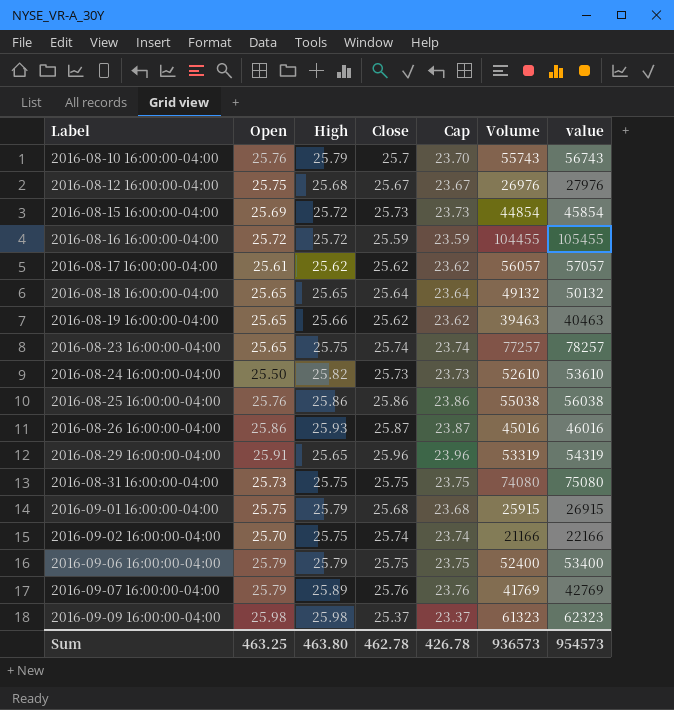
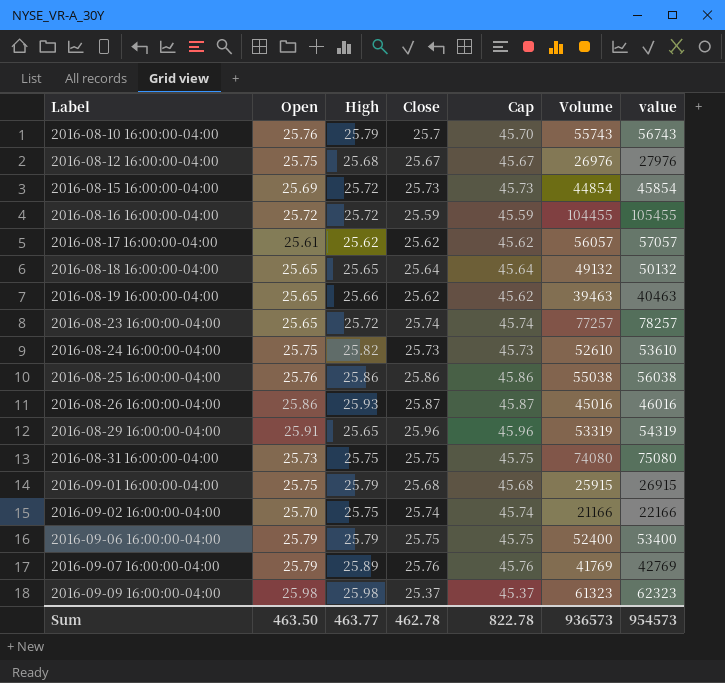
column Cap | formula: [Close] - 2 -> [Close] + 20
2016-08-23 16:00:00-04:00 | High: 25.75 -> 25.72
2016-08-24 16:00:00-04:00 | Open: 25.50 -> 25.75
Sum | Open: 463.25 -> 463.50
Sum | High: 463.80 -> 463.77
Sum | Cap: 426.78 -> 822.78

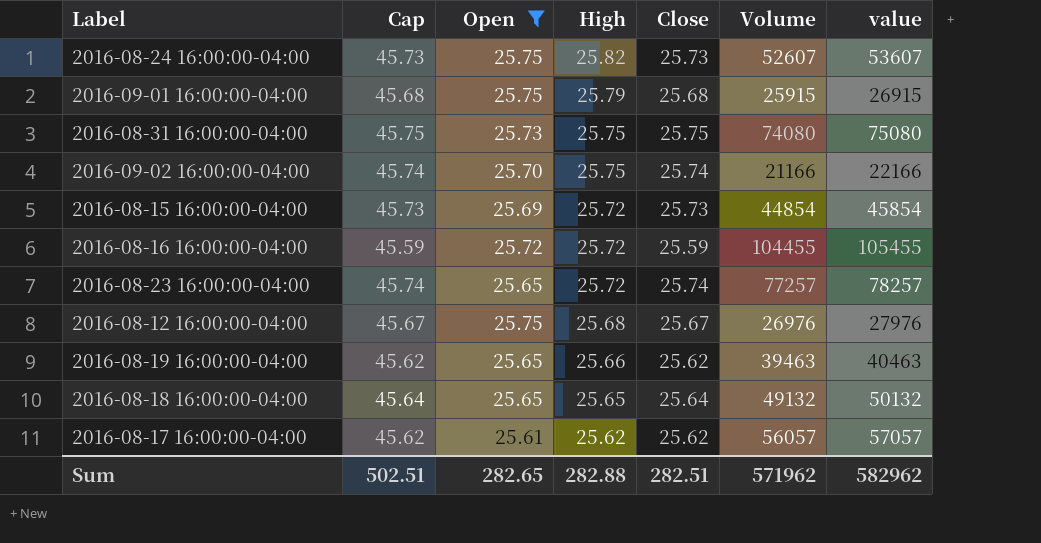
filter: none -> Open <= 25.75
row order: Label ascending -> High descending
column Cap | position: 5 -> 2
2016-08-24 16:00:00-04:00 | Volume: 52610 -> 52607
2016-08-24 16:00:00-04:00 | value: 53610 -> 53607
Sum | Cap: 822.78 -> 502.51
Sum | Open: 463.50 -> 282.65
Sum | High: 463.77 -> 282.88
Sum | Close: 462.78 -> 282.51
Sum | Volume: 936573 -> 571962
Sum | value: 954573 -> 582962

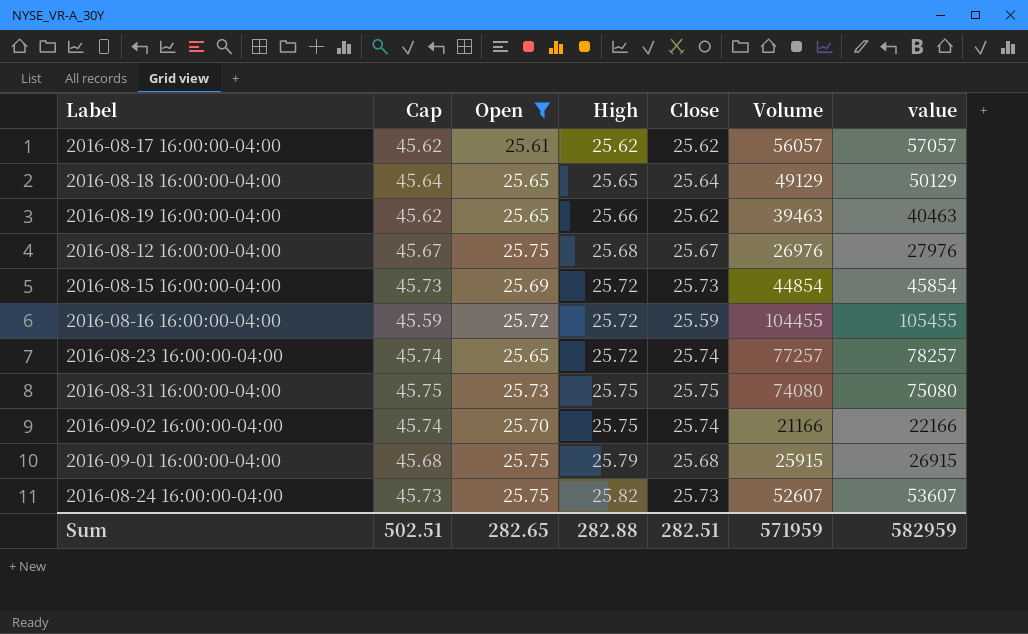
row order: High descending -> High ascending
2016-08-18 16:00:00-04:00 | Volume: 49132 -> 49129
2016-08-18 16:00:00-04:00 | value: 50132 -> 50129
Sum | Volume: 571962 -> 571959
Sum | value: 582962 -> 582959

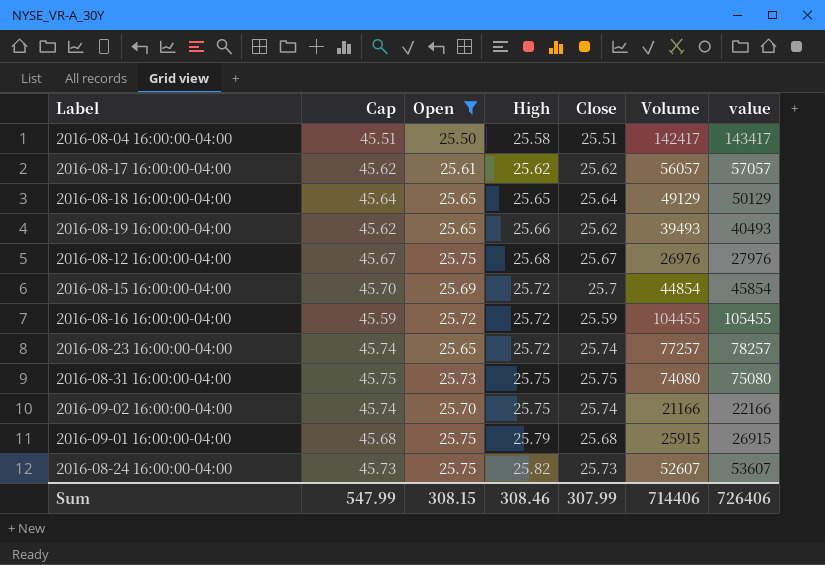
row 2016-08-04 16:00:00-04:00: none -> 45.51 | 25.50 | 25.58 | 25.51 | 142417 | 143417
2016-08-19 16:00:00-04:00 | Volume: 39463 -> 39493
2016-08-19 16:00:00-04:00 | value: 40463 -> 40493
2016-08-15 16:00:00-04:00 | Cap: 45.73 -> 45.70
2016-08-15 16:00:00-04:00 | Close: 25.73 -> 25.7
Sum | Cap: 502.51 -> 547.99
Sum | Open: 282.65 -> 308.15
Sum | High: 282.88 -> 308.46
Sum | Close: 282.51 -> 307.99
Sum | Volume: 571959 -> 714406
Sum | value: 582959 -> 726406

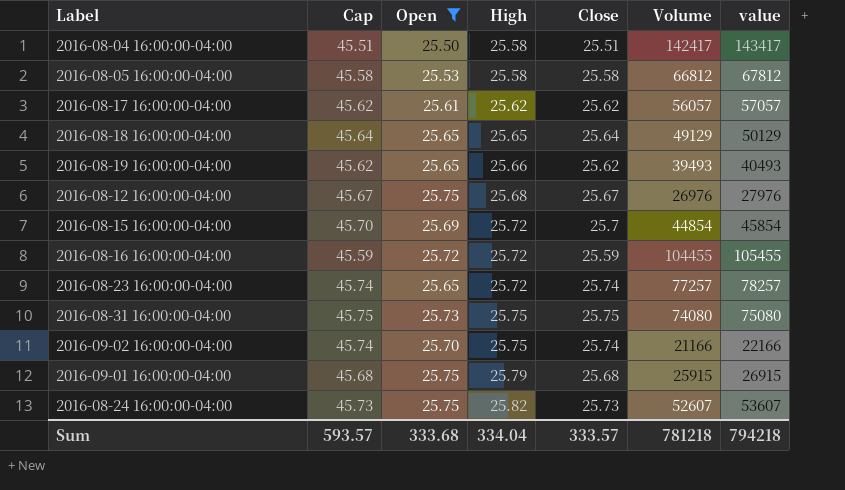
row 2016-08-05 16:00:00-04:00: none -> 45.58 | 25.53 | 25.58 | 25.58 | 66812 | 67812
Sum | Cap: 547.99 -> 593.57
Sum | Open: 308.15 -> 333.68
Sum | High: 308.46 -> 334.04
Sum | Close: 307.99 -> 333.57
Sum | Volume: 714406 -> 781218
Sum | value: 726406 -> 794218

